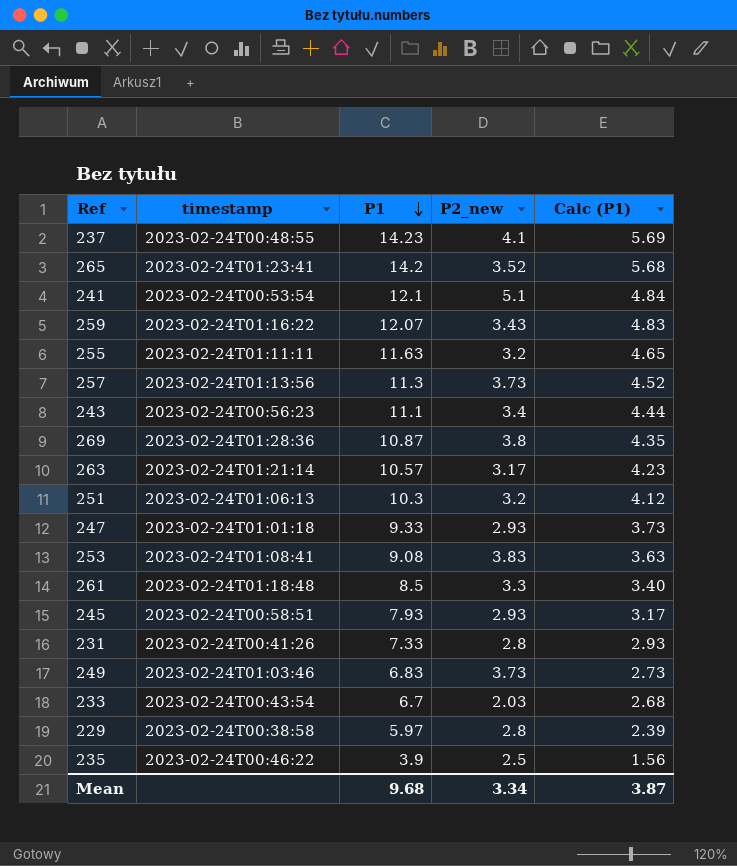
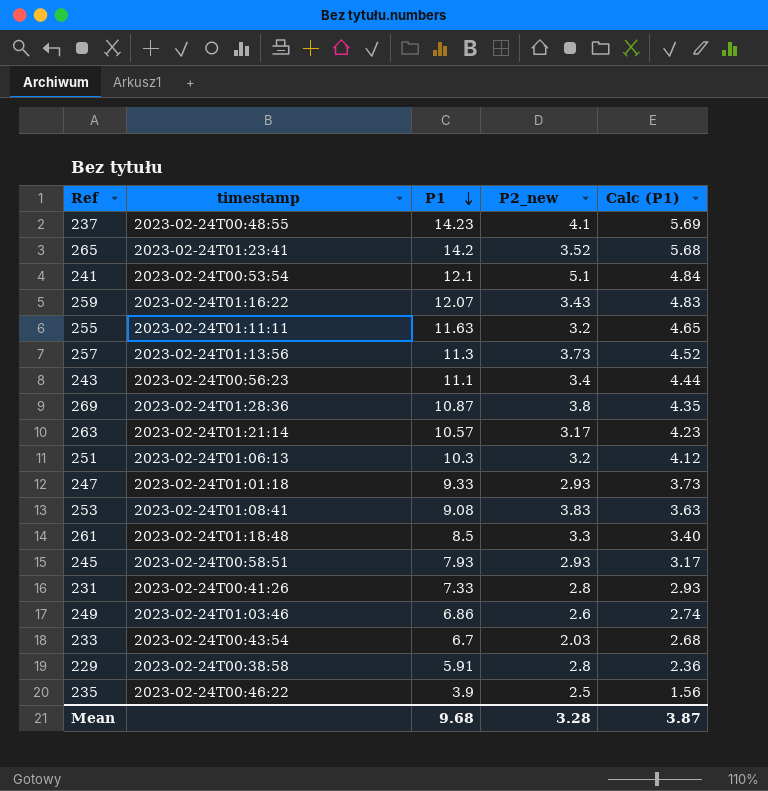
249 | P1: 6.83 -> 6.86
249 | P2_new: 3.73 -> 2.6
249 | Calc (P1): 2.73 -> 2.74
229 | P1: 5.97 -> 5.91
229 | Calc (P1): 2.39 -> 2.36
Mean | P2_new: 3.34 -> 3.28

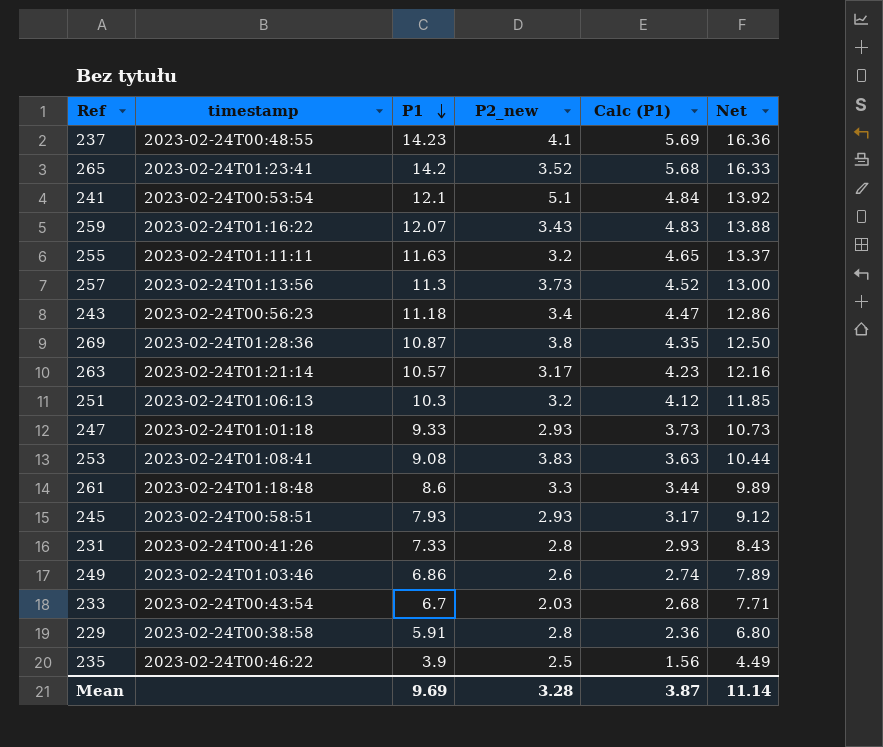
column Net | formula: none -> [P1] * 1.15
243 | P1: 11.1 -> 11.18
243 | Calc (P1): 4.44 -> 4.47
261 | P1: 8.5 -> 8.6
261 | Calc (P1): 3.40 -> 3.44
Mean | P1: 9.68 -> 9.69

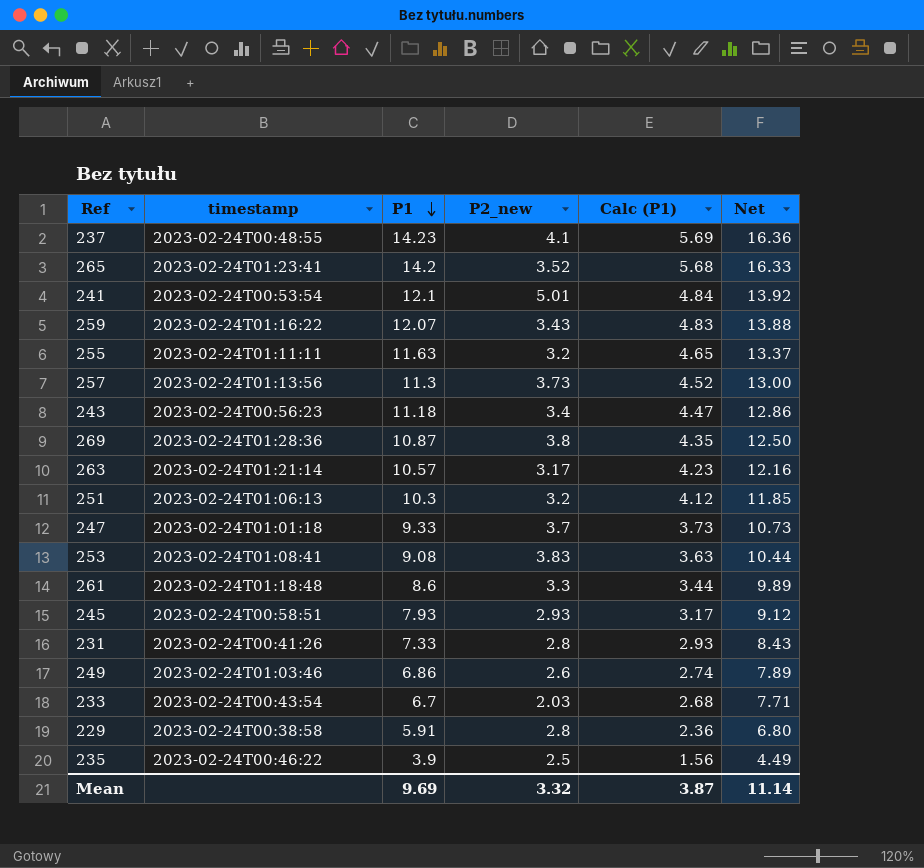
241 | P2_new: 5.1 -> 5.01
247 | P2_new: 2.93 -> 3.7
Mean | P2_new: 3.28 -> 3.32

